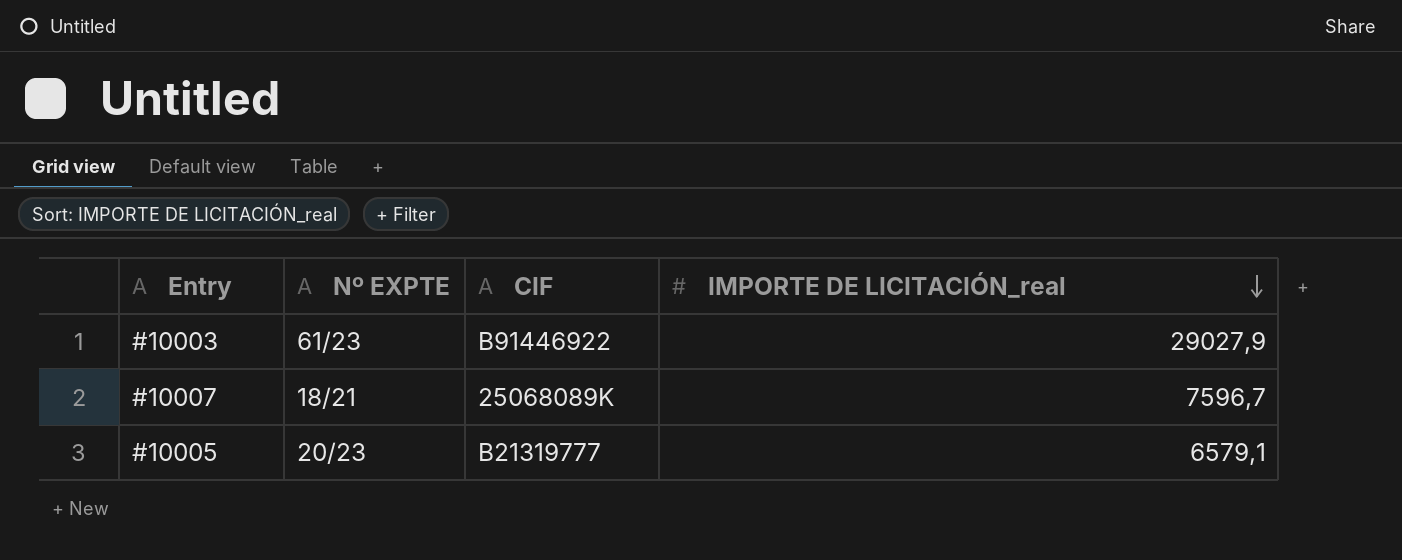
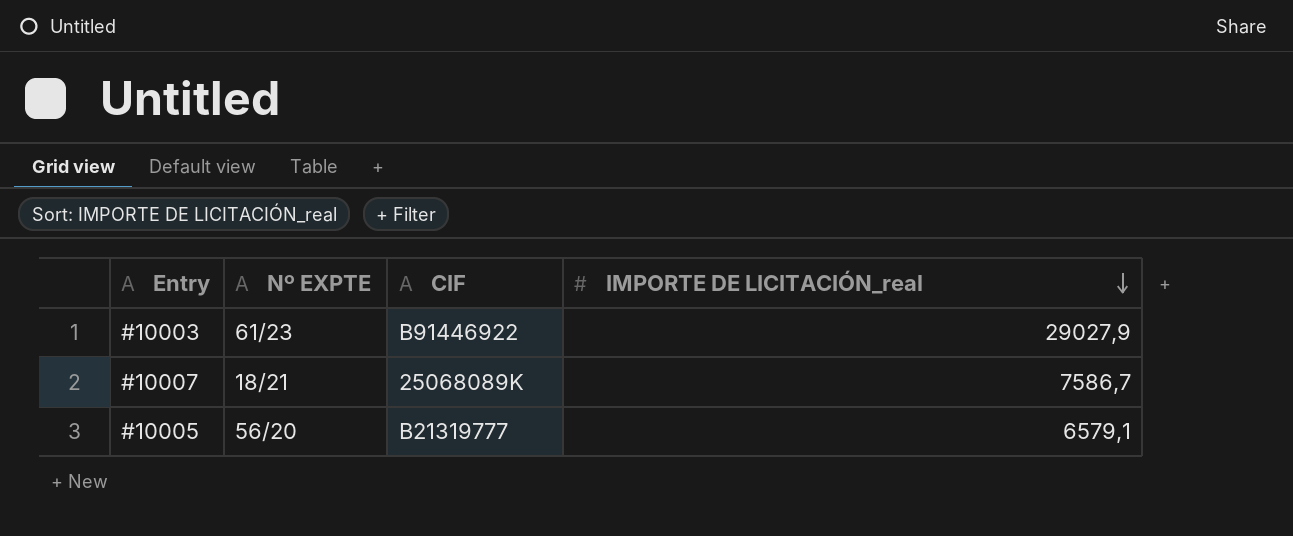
#10007 | IMPORTE DE LICITACIÓN_real: 7596,7 -> 7586,7
#10005 | Nº EXPTE: 20/23 -> 56/20

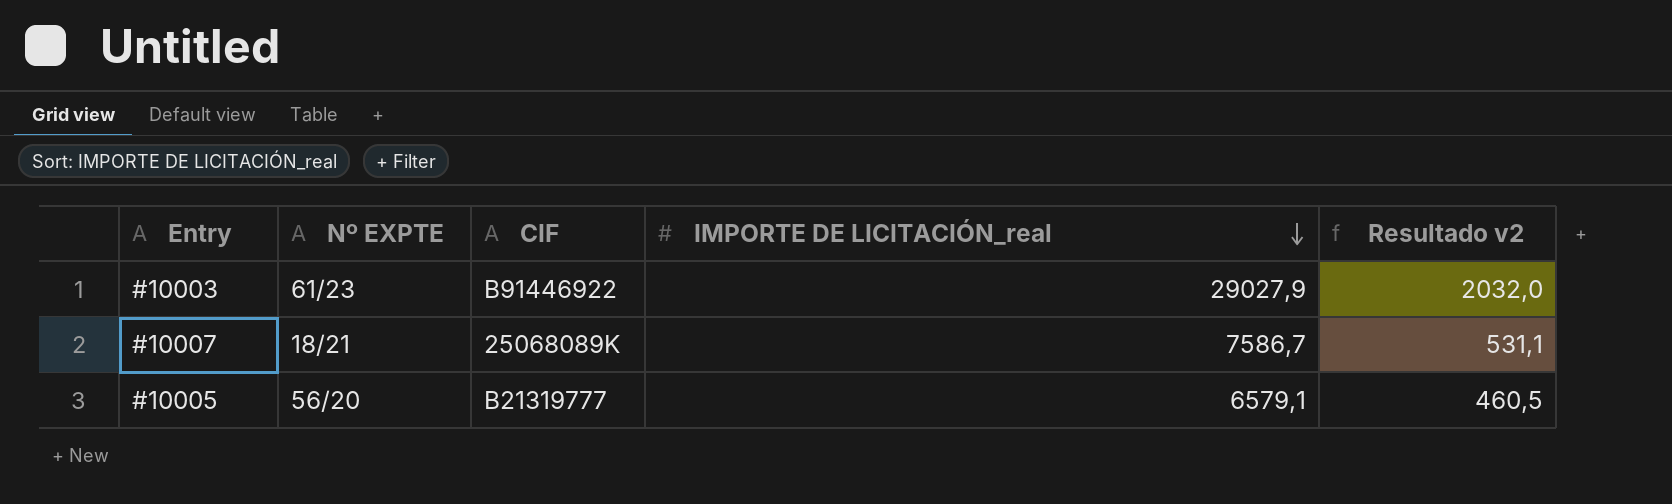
column Resultado v2 | formula: none -> [IMPORTE DE LICITACIÓN_real] * 0,07

